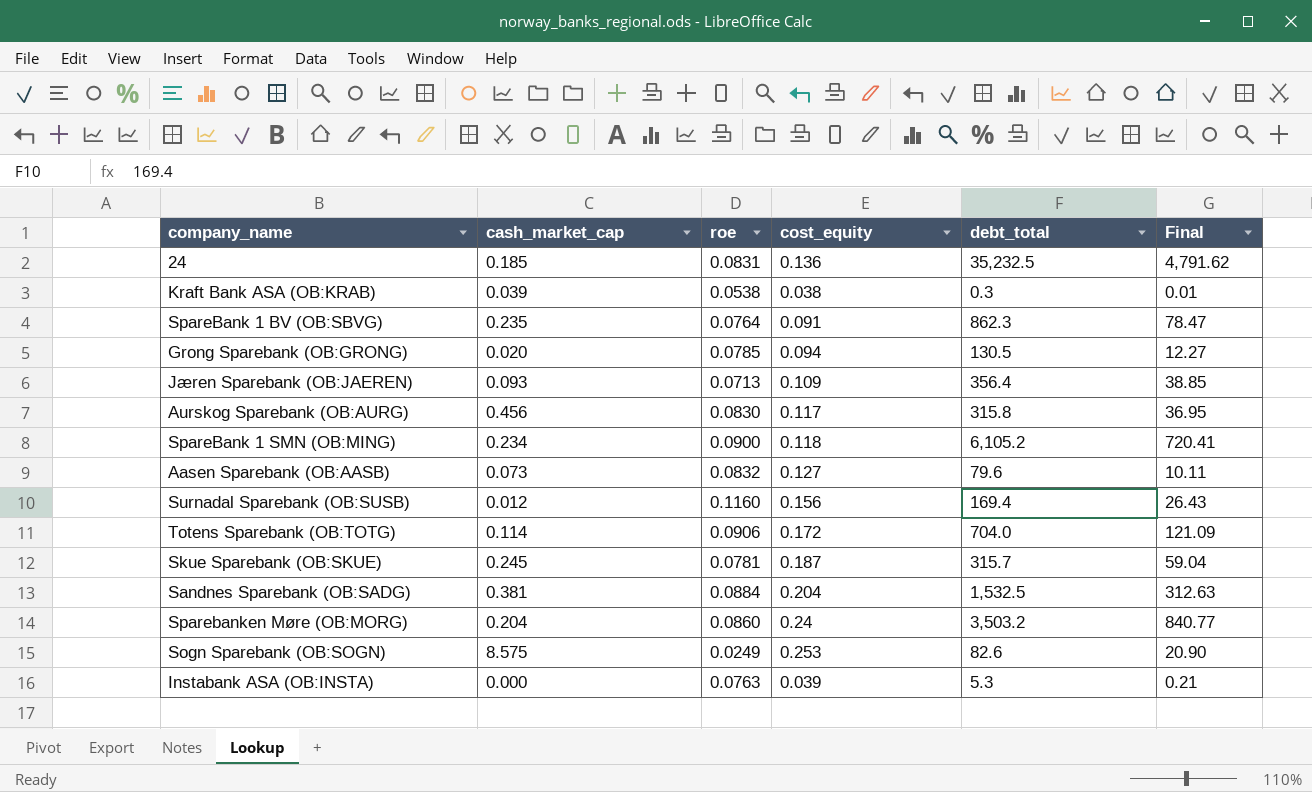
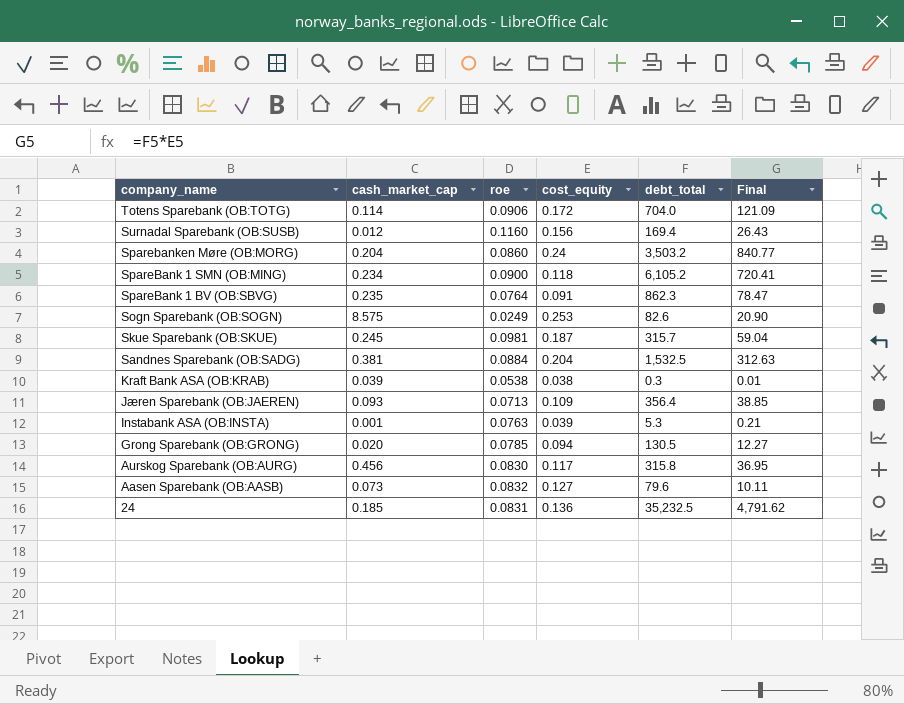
row order: none -> company_name descending
Skue Sparebank (OB:SKUE) | roe: 0.0781 -> 0.0981
Instabank ASA (OB:INSTA) | cash_market_cap: 0.000 -> 0.001

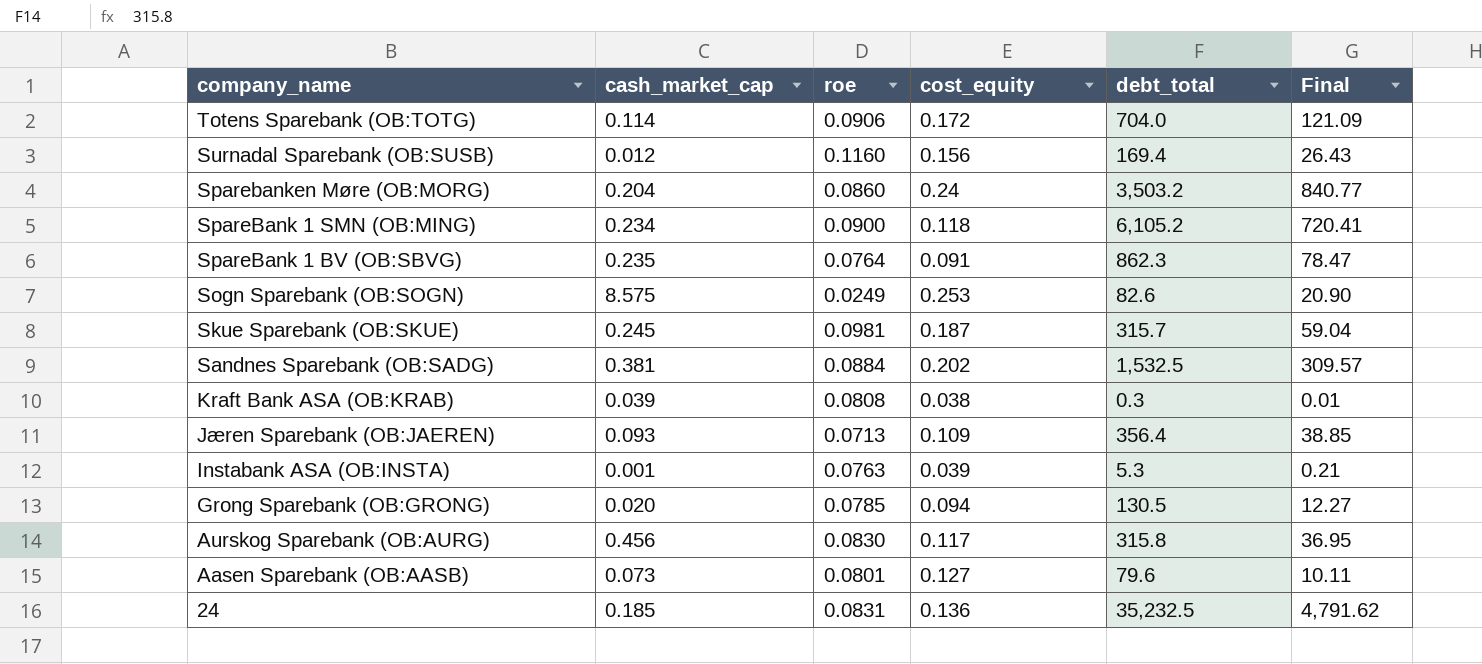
Sandnes Sparebank (OB:SADG) | cost_equity: 0.204 -> 0.202
Sandnes Sparebank (OB:SADG) | Final: 312.63 -> 309.57
Kraft Bank ASA (OB:KRAB) | roe: 0.0538 -> 0.0808
Aasen Sparebank (OB:AASB) | roe: 0.0832 -> 0.0801

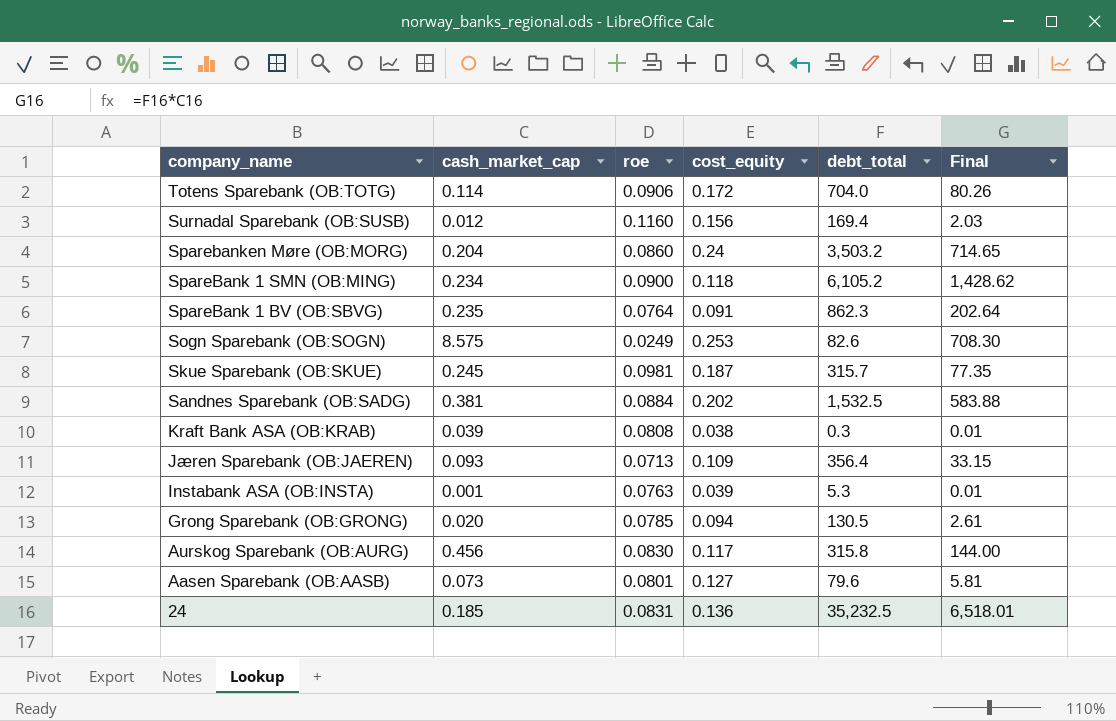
column Final | formula: [cost_equity] * [debt_total] -> [cash_market_cap] * [debt_total]

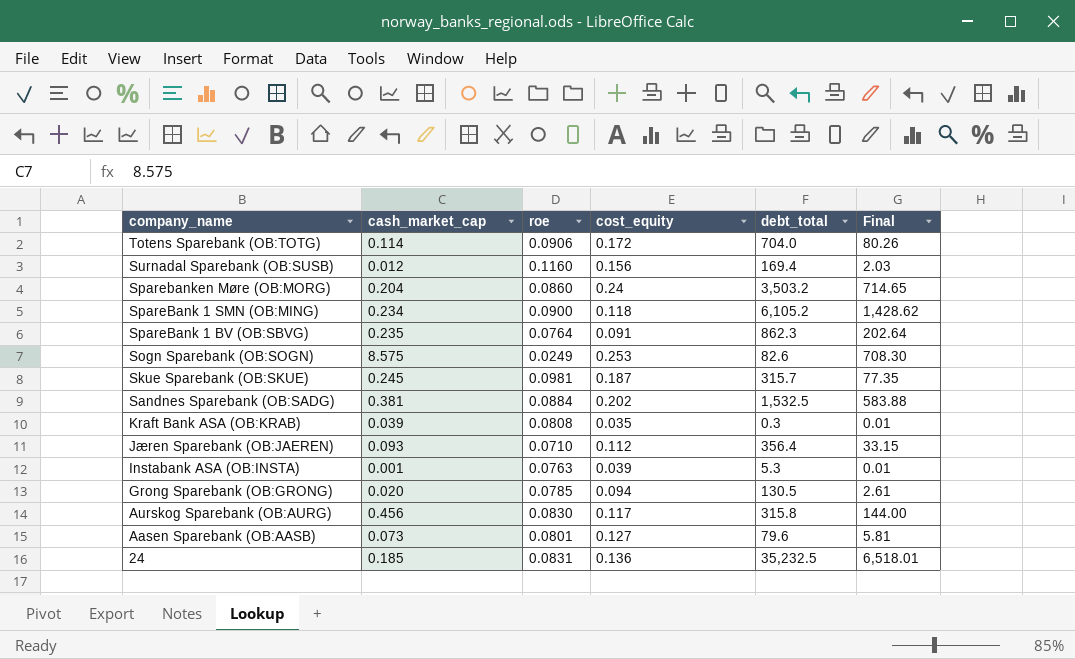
Kraft Bank ASA (OB:KRAB) | cost_equity: 0.038 -> 0.035
Jæren Sparebank (OB:JAEREN) | roe: 0.0713 -> 0.0710
Jæren Sparebank (OB:JAEREN) | cost_equity: 0.109 -> 0.112

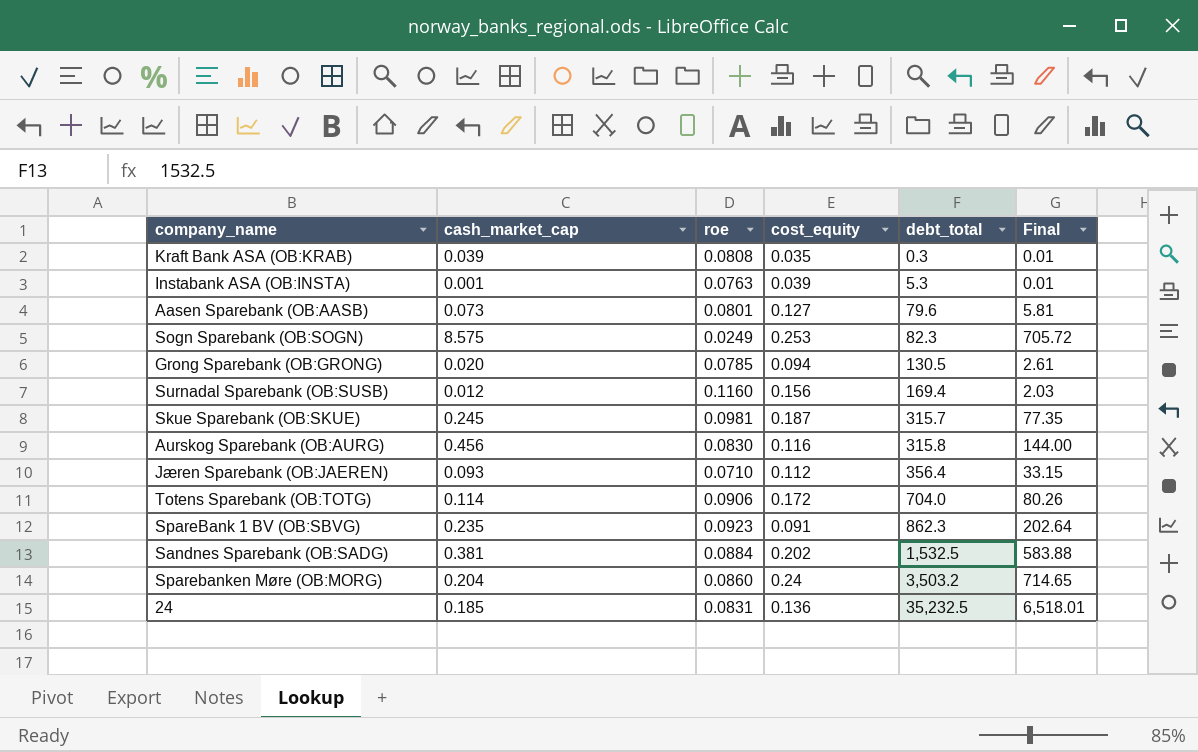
row order: company_name descending -> debt_total ascending
row SpareBank 1 SMN (OB:MING): 0.234 | 0.0900 | 0.118 | 6,105.2 | 1,428.62 -> none
Sogn Sparebank (OB:SOGN) | debt_total: 82.6 -> 82.3
Sogn Sparebank (OB:SOGN) | Final: 708.30 -> 705.72
Aurskog Sparebank (OB:AURG) | cost_equity: 0.117 -> 0.116
SpareBank 1 BV (OB:SBVG) | roe: 0.0764 -> 0.0923

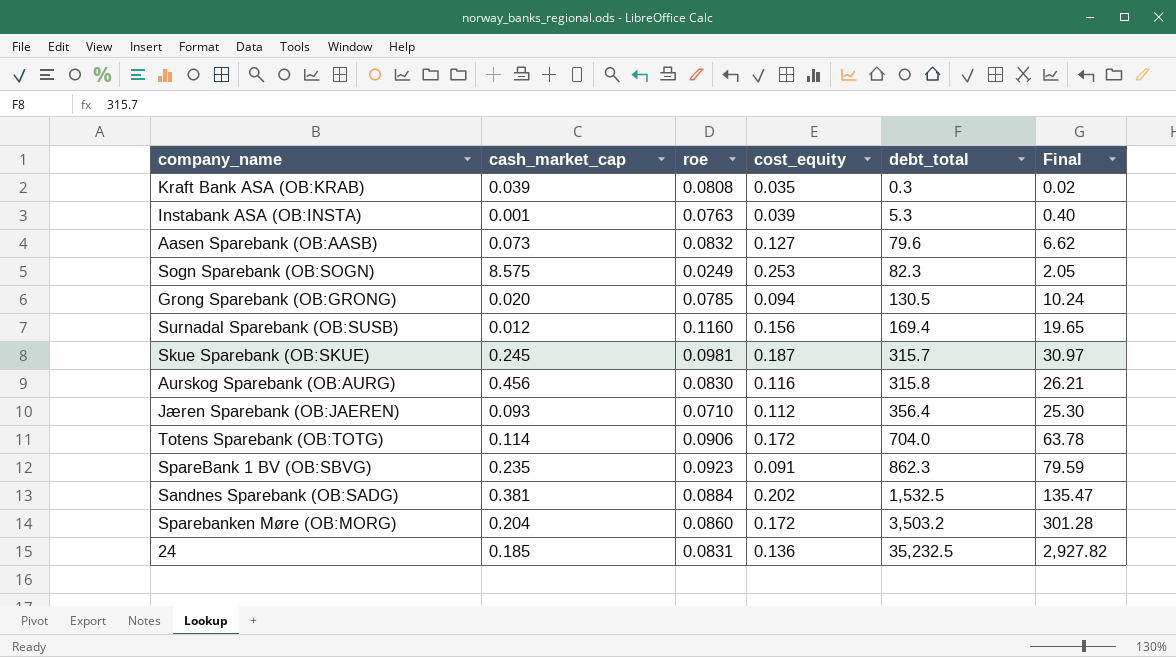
column Final | formula: [cash_market_cap] * [debt_total] -> [roe] * [debt_total]
Aasen Sparebank (OB:AASB) | roe: 0.0801 -> 0.0832
Sparebanken Møre (OB:MORG) | cost_equity: 0.24 -> 0.172

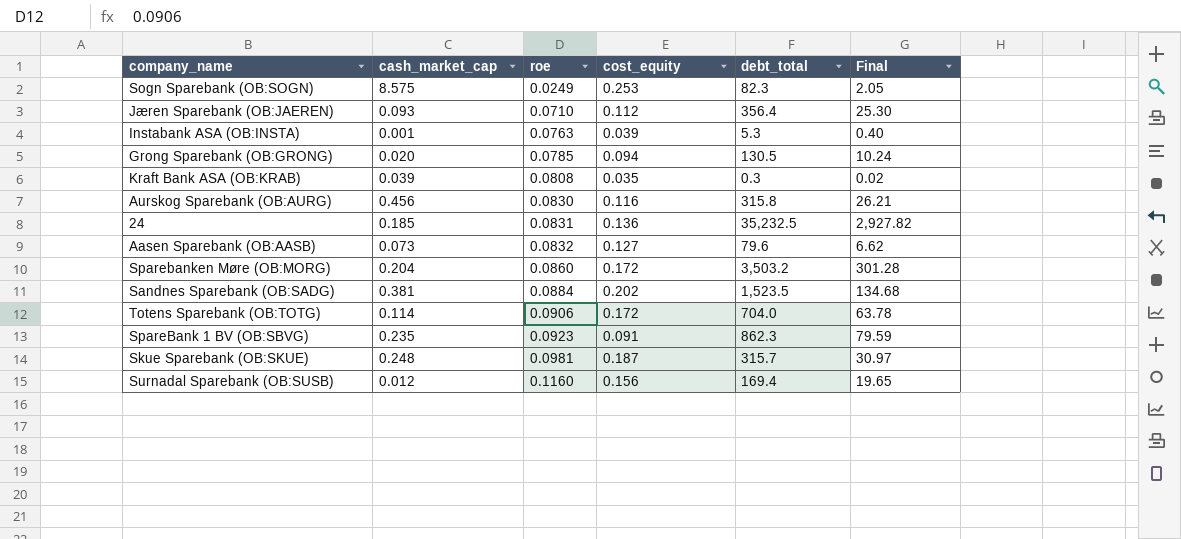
row order: debt_total ascending -> roe ascending
Sandnes Sparebank (OB:SADG) | debt_total: 1,532.5 -> 1,523.5
Sandnes Sparebank (OB:SADG) | Final: 135.47 -> 134.68
Skue Sparebank (OB:SKUE) | cash_market_cap: 0.245 -> 0.248

